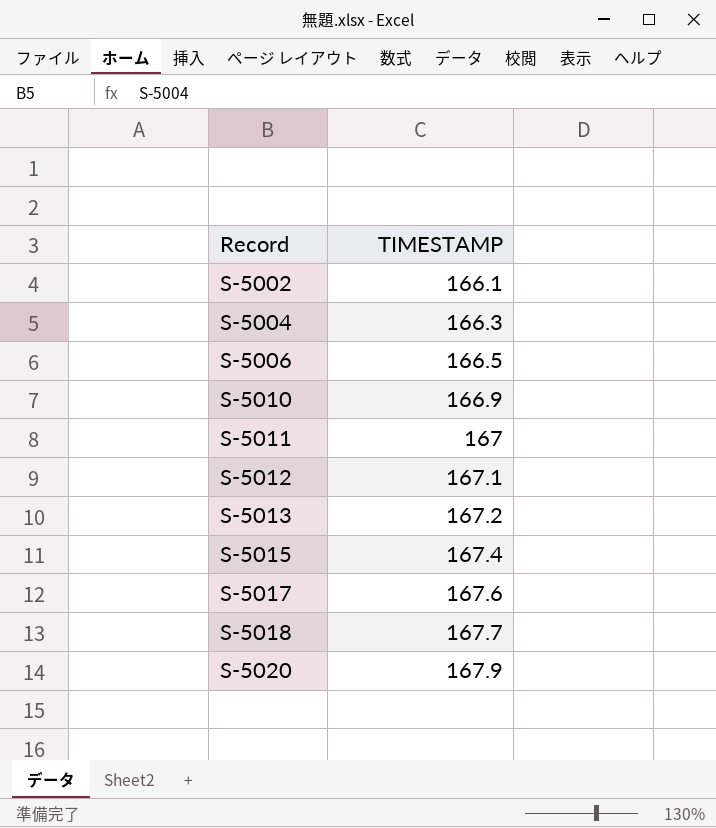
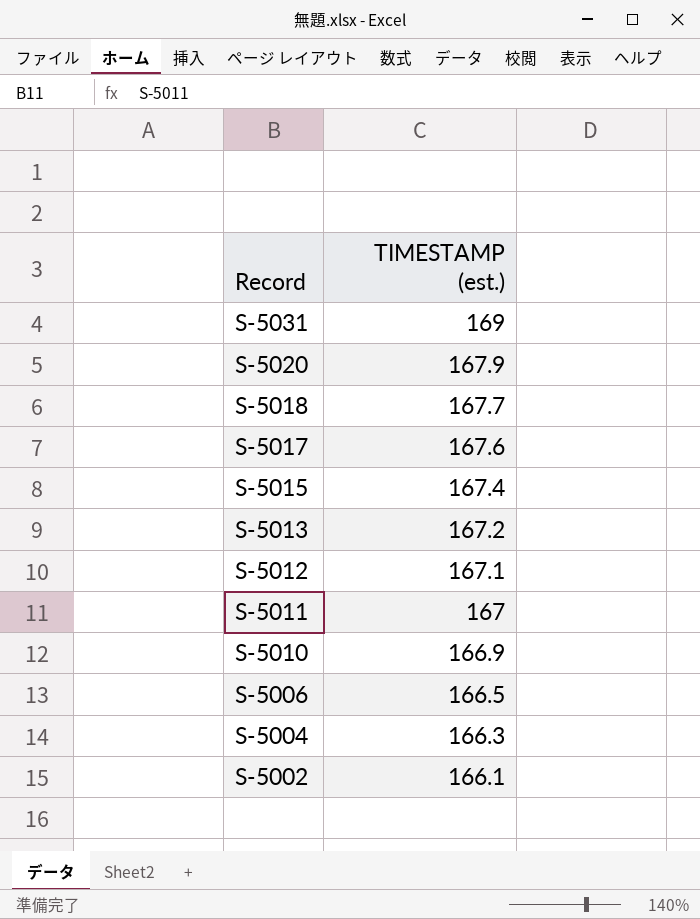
row order: Record ascending -> Record descending
column name: TIMESTAMP -> TIMESTAMP (est.)
row S-5031: none -> 169

